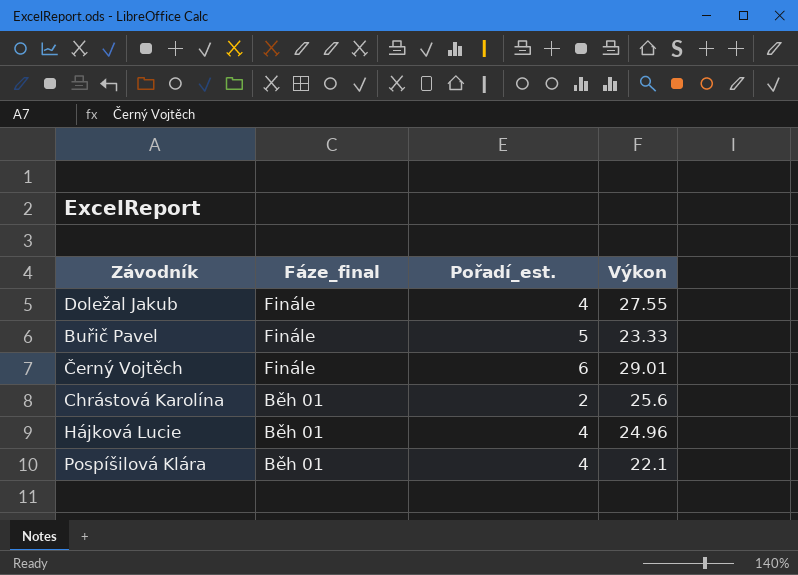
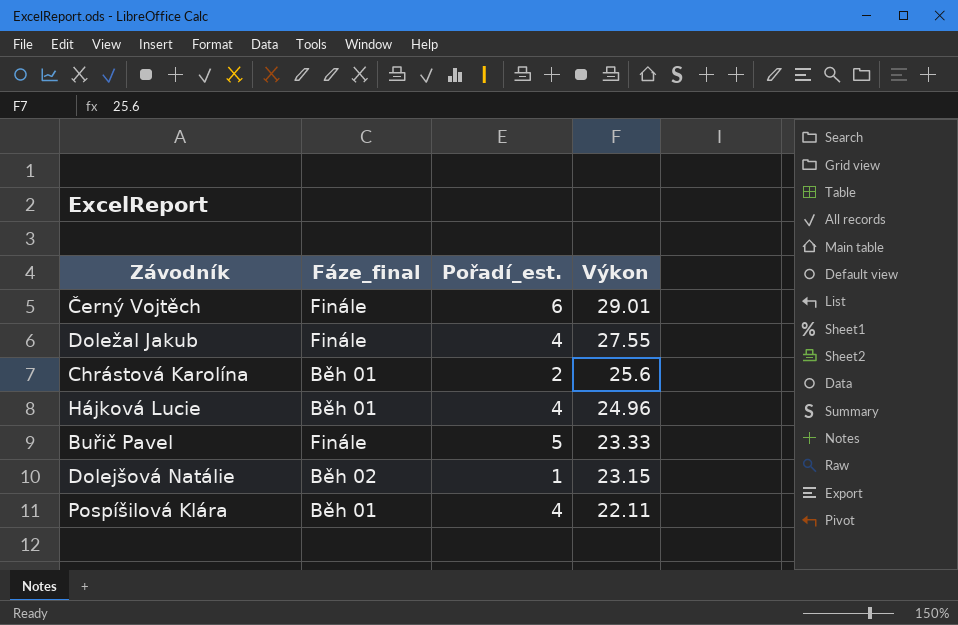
row order: Fáze_final descending -> Výkon descending
row Dolejšová Natálie: none -> Běh 02 | 1 | 23.15
Pospíšilová Klára | Výkon: 22.1 -> 22.11

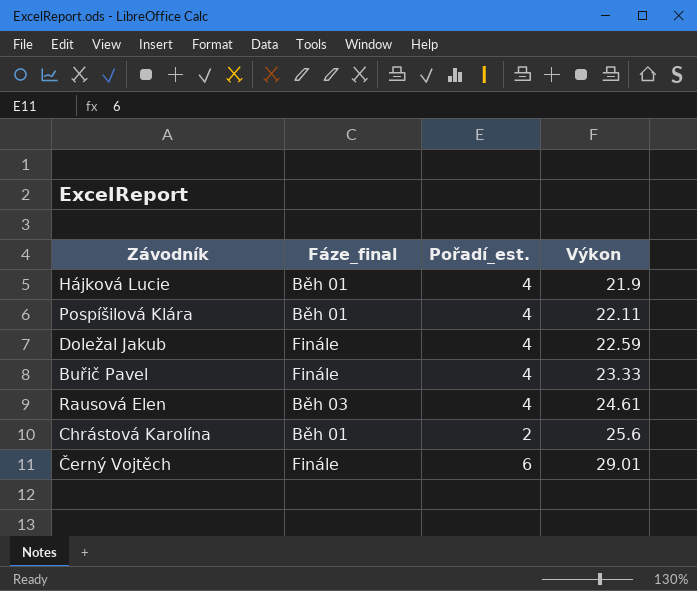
row order: Výkon descending -> Výkon ascending
row Dolejšová Natálie: Běh 02 | 1 | 23.15 -> none
Hájková Lucie | Výkon: 24.96 -> 21.9
Doležal Jakub | Výkon: 27.55 -> 22.59
Buřič Pavel | Pořadí_est.: 5 -> 4
row Rausová Elen: none -> Běh 03 | 4 | 24.61

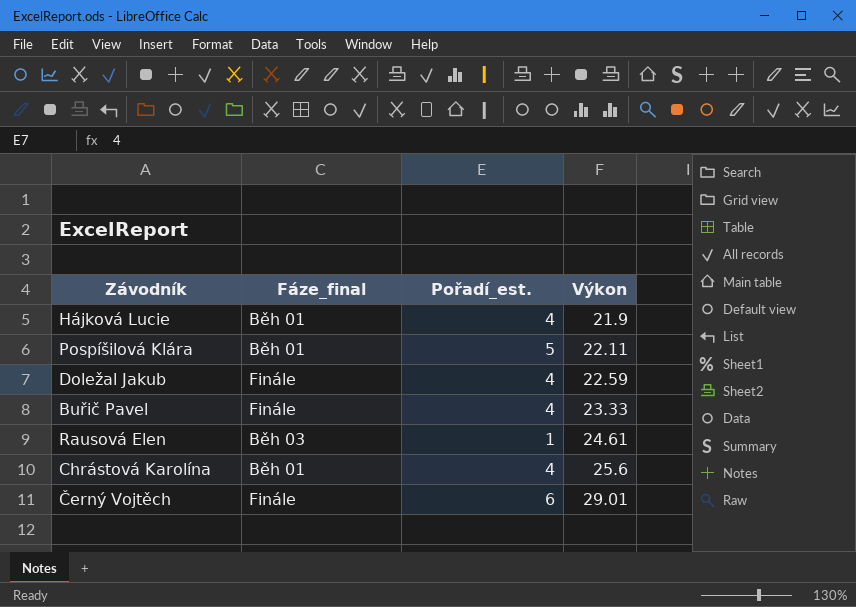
Pospíšilová Klára | Pořadí_est.: 4 -> 5
Rausová Elen | Pořadí_est.: 4 -> 1
Chrástová Karolína | Pořadí_est.: 2 -> 4

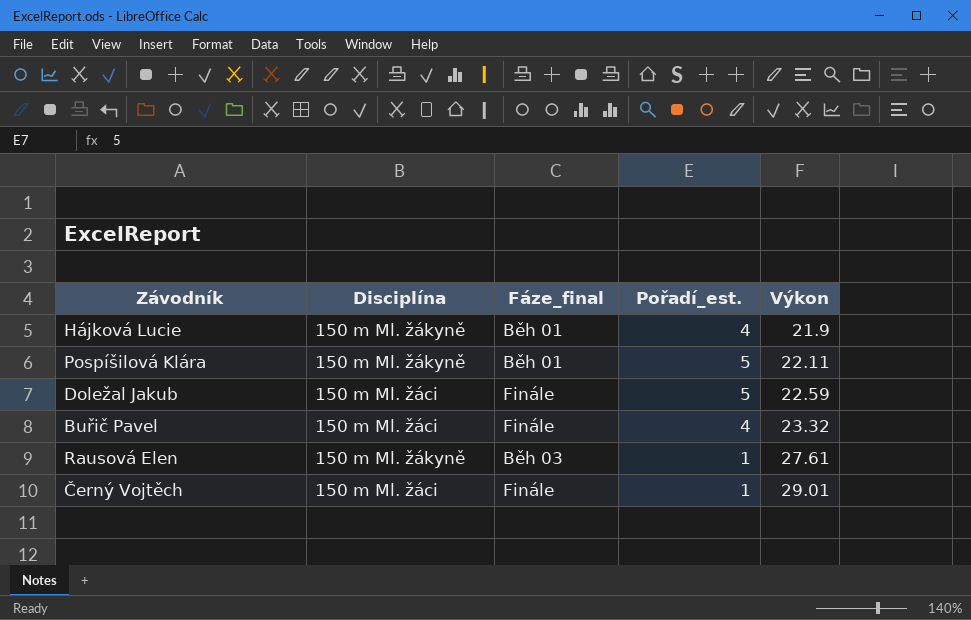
column Disciplína | position: none -> 2
row Chrástová Karolína: Běh 01 | 4 | 25.6 -> none
Doležal Jakub | Pořadí_est.: 4 -> 5
Buřič Pavel | Výkon: 23.33 -> 23.32
Rausová Elen | Výkon: 24.61 -> 27.61
Černý Vojtěch | Pořadí_est.: 6 -> 1

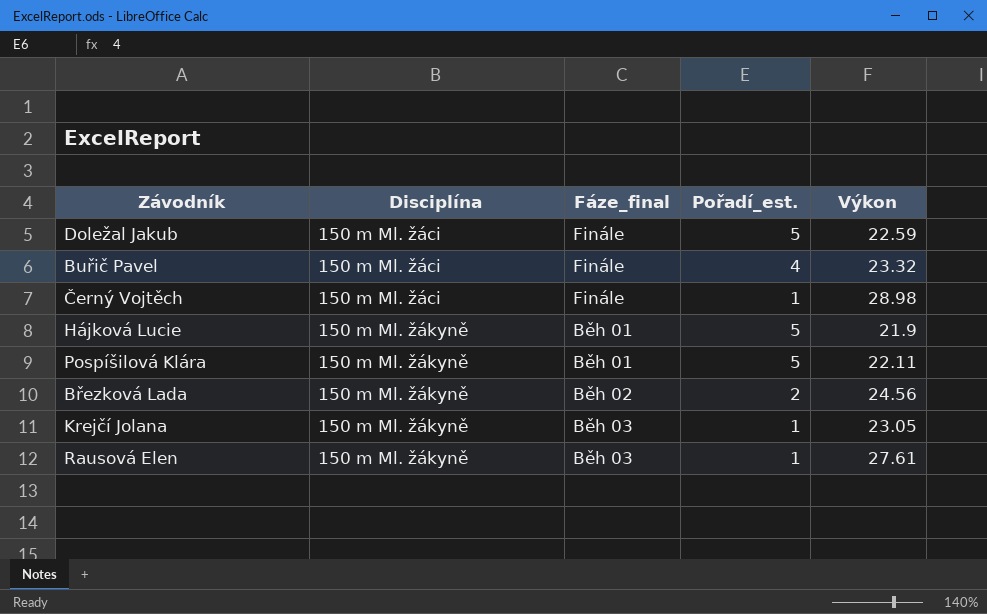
row order: Výkon ascending -> Disciplína ascending
Černý Vojtěch | Výkon: 29.01 -> 28.98
Hájková Lucie | Pořadí_est.: 4 -> 5
row Březková Lada: none -> 150 m Ml. žákyně | Běh 02 | 2 | 24.56
row Krejčí Jolana: none -> 150 m Ml. žákyně | Běh 03 | 1 | 23.05

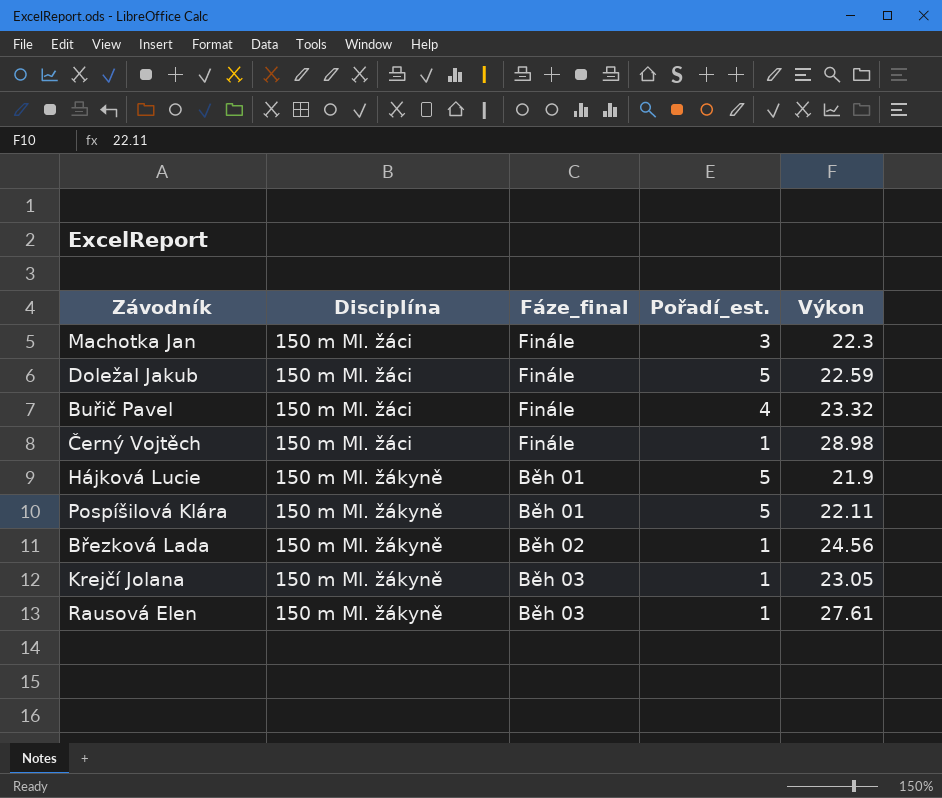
row Machotka Jan: none -> 150 m Ml. žáci | Finále | 3 | 22.3
Březková Lada | Pořadí_est.: 2 -> 1

